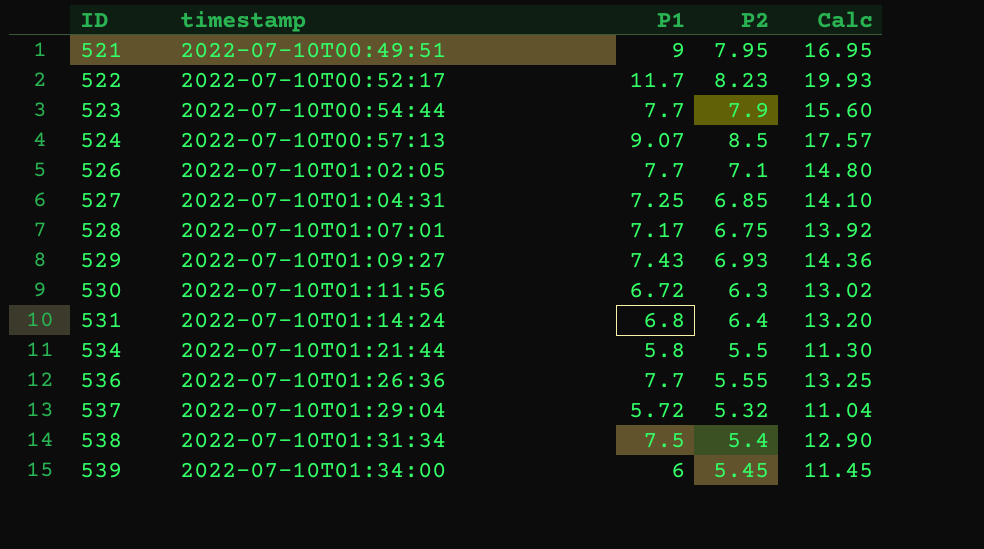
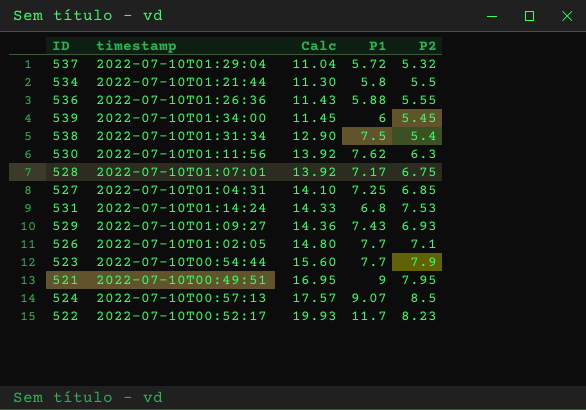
row order: ID ascending -> Calc ascending
column Calc | position: 5 -> 3
536 | Calc: 13.25 -> 11.43
536 | P1: 7.7 -> 5.88
530 | Calc: 13.02 -> 13.92
530 | P1: 6.72 -> 7.62
531 | Calc: 13.20 -> 14.33
531 | P2: 6.4 -> 7.53

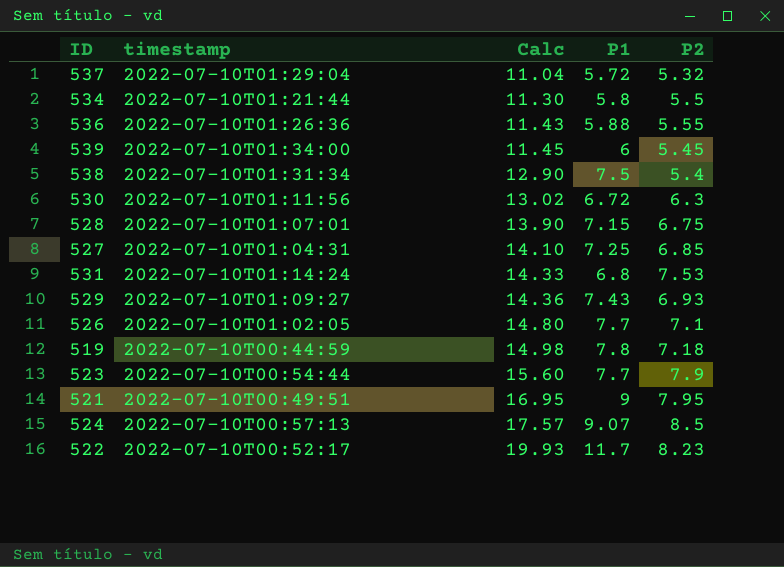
530 | Calc: 13.92 -> 13.02
530 | P1: 7.62 -> 6.72
528 | Calc: 13.92 -> 13.90
528 | P1: 7.17 -> 7.15
row 519: none -> 2022-07-10T00:44:59 | 14.98 | 7.8 | 7.18

